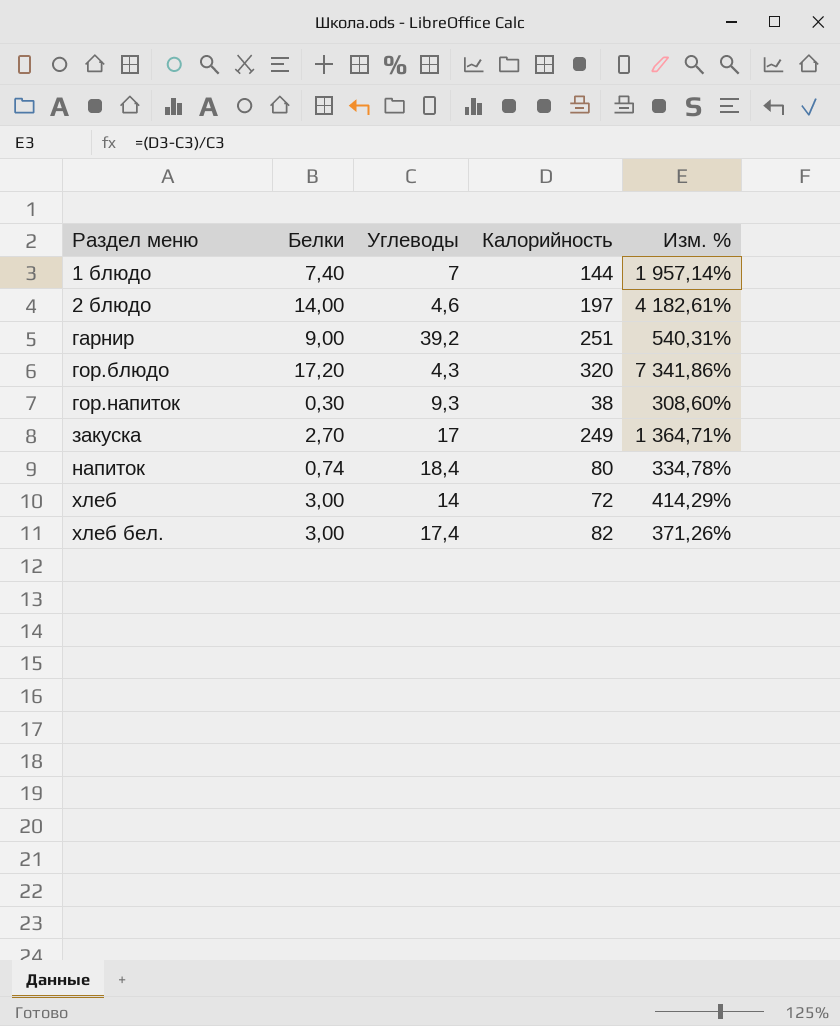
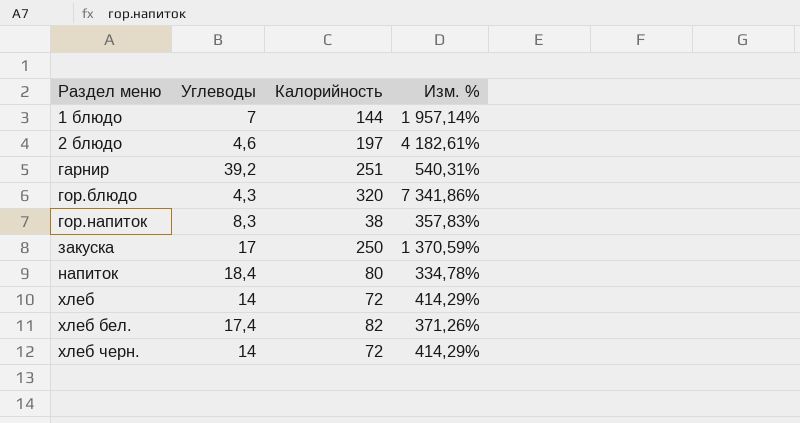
column Белки | position: 2 -> none
гор.напиток | Углеводы: 9,3 -> 8,3
гор.напиток | Изм. %: 308,60% -> 357,83%
закуска | Калорийность: 249 -> 250
закуска | Изм. %: 1 364,71% -> 1 370,59%
row хлеб черн.: none -> 14 | 72 | 414,29%

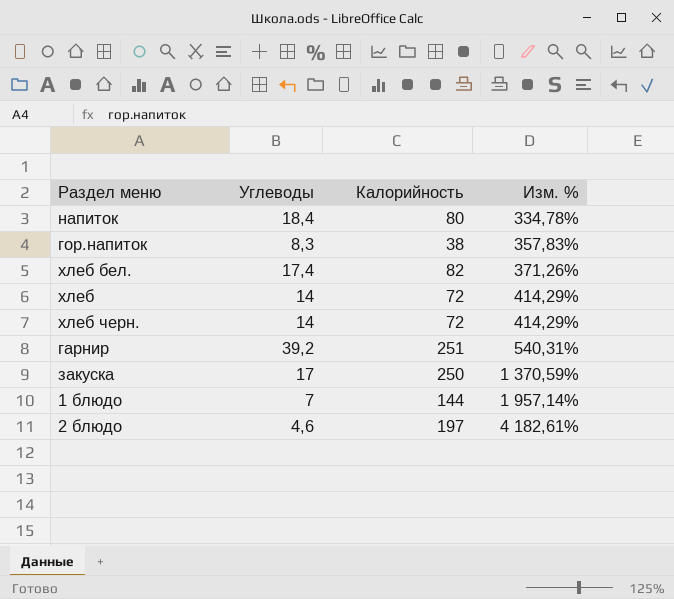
row order: Раздел меню ascending -> Изм. % ascending
row гор.блюдо: 4,3 | 320 | 7 341,86% -> none

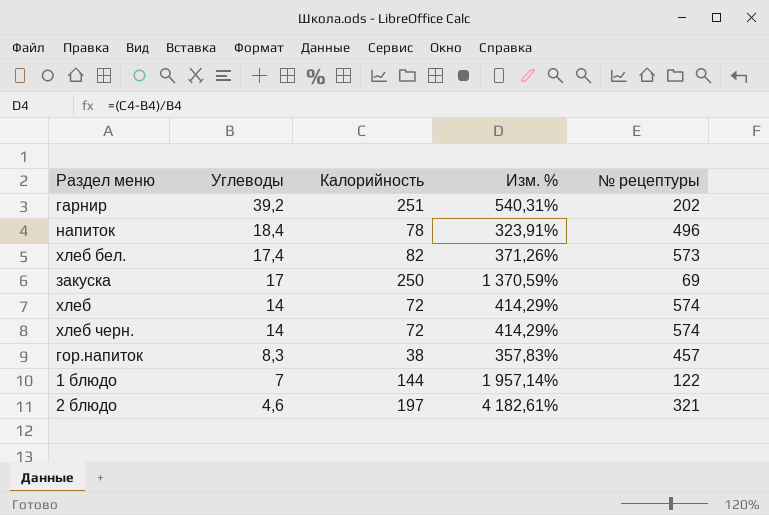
row order: Изм. % ascending -> Углеводы descending
column № рецептуры | position: none -> 5
напиток | Калорийность: 80 -> 78
напиток | Изм. %: 334,78% -> 323,91%

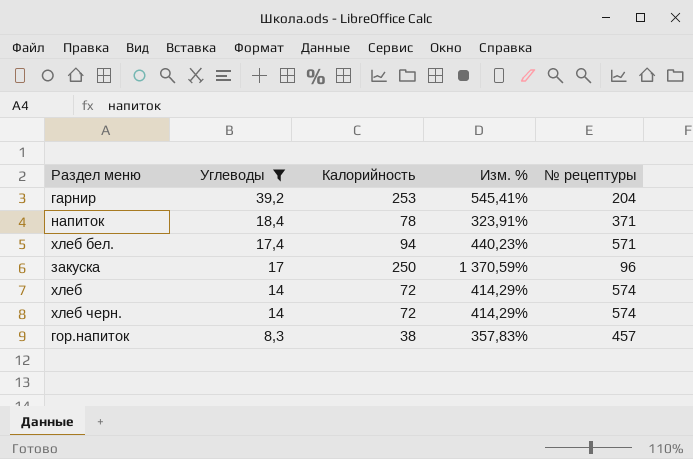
filter: none -> Углеводы >= 8,3
гарнир | Калорийность: 251 -> 253
гарнир | Изм. %: 540,31% -> 545,41%
гарнир | № рецептуры: 202 -> 204
напиток | № рецептуры: 496 -> 371
хлеб бел. | Калорийность: 82 -> 94
хлеб бел. | Изм. %: 371,26% -> 440,23%
хлеб бел. | № рецептуры: 573 -> 571
закуска | № рецептуры: 69 -> 96

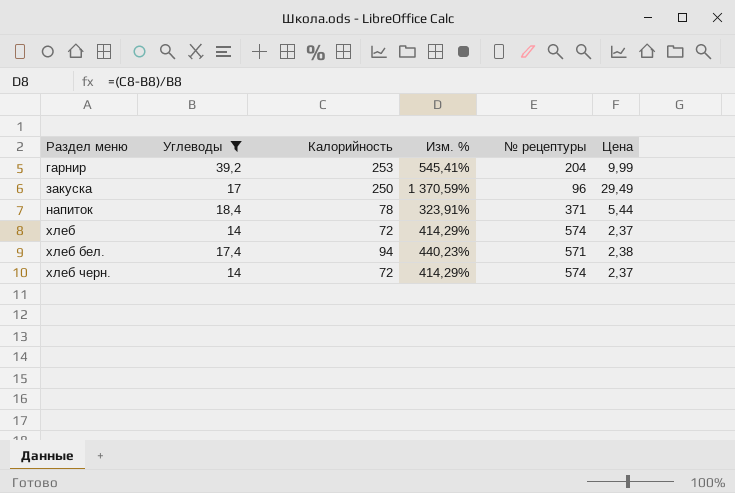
row order: Углеводы descending -> Раздел меню ascending
column Цена | position: none -> 6
row гор.напиток: 8,3 | 38 | 357,83% | 457 -> none

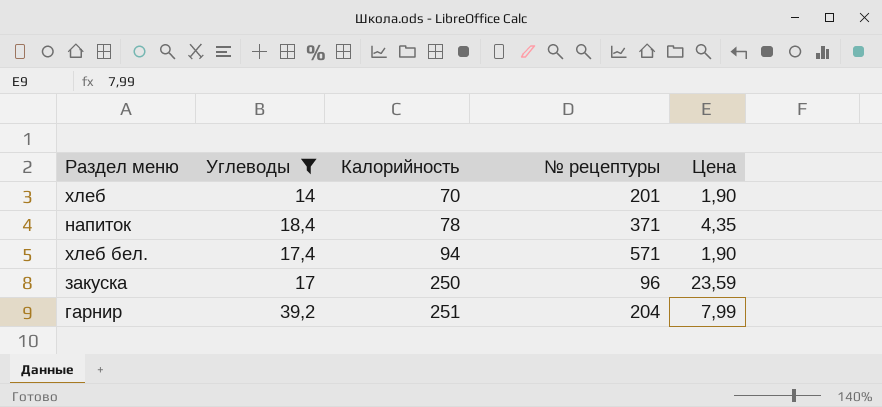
row order: Раздел меню ascending -> Калорийность ascending
column Изм. % | formula: ([Калорийность] - [Углеводы]) / [Углеводы] -> none
row хлеб черн.: 14 | 72 | 414,29% | 574 | 2,37 -> none
хлеб | Калорийность: 72 -> 70
хлеб | № рецептуры: 574 -> 201
хлеб | Цена: 2,37 -> 1,90
напиток | Цена: 5,44 -> 4,35
хлеб бел. | Цена: 2,38 -> 1,90
закуска | Цена: 29,49 -> 23,59
гарнир | Калорийность: 253 -> 251
гарнир | Цена: 9,99 -> 7,99

